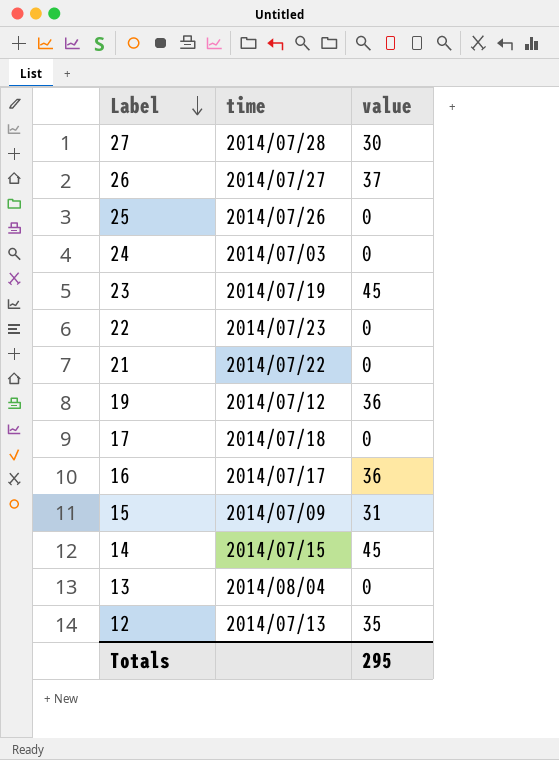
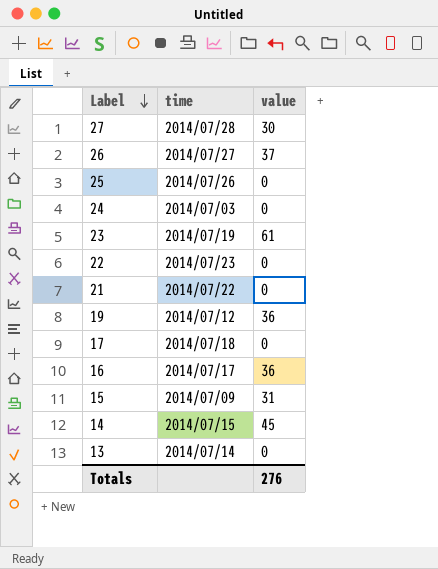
row 12: 2014/07/13 | 35 -> none
23 | value: 45 -> 61
13 | time: 2014/08/04 -> 2014/07/14
Totals | value: 295 -> 276

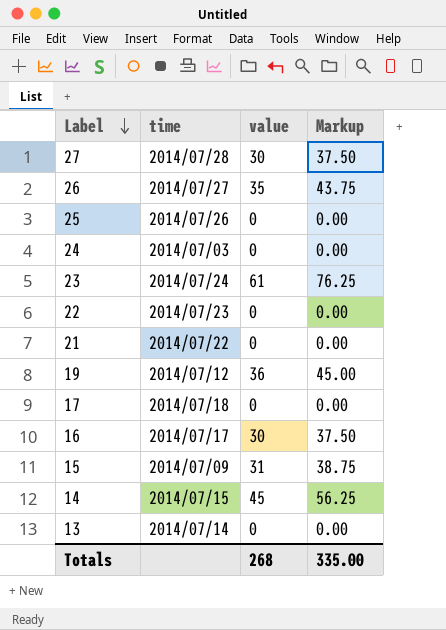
column Markup | formula: none -> [value] * 1.25
26 | value: 37 -> 35
23 | time: 2014/07/19 -> 2014/07/24
16 | value: 36 -> 30
Totals | value: 276 -> 268

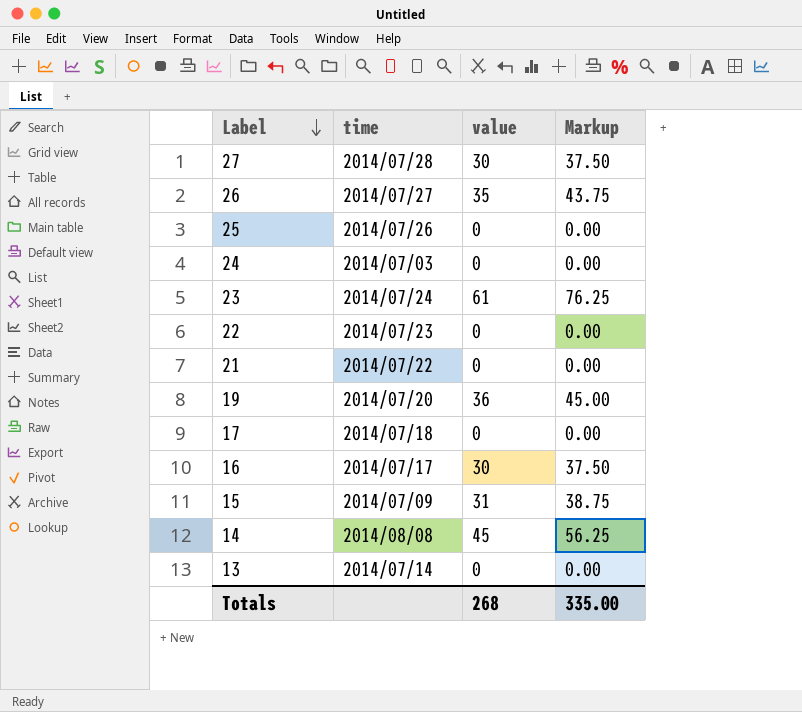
19 | time: 2014/07/12 -> 2014/07/20
14 | time: 2014/07/15 -> 2014/08/08

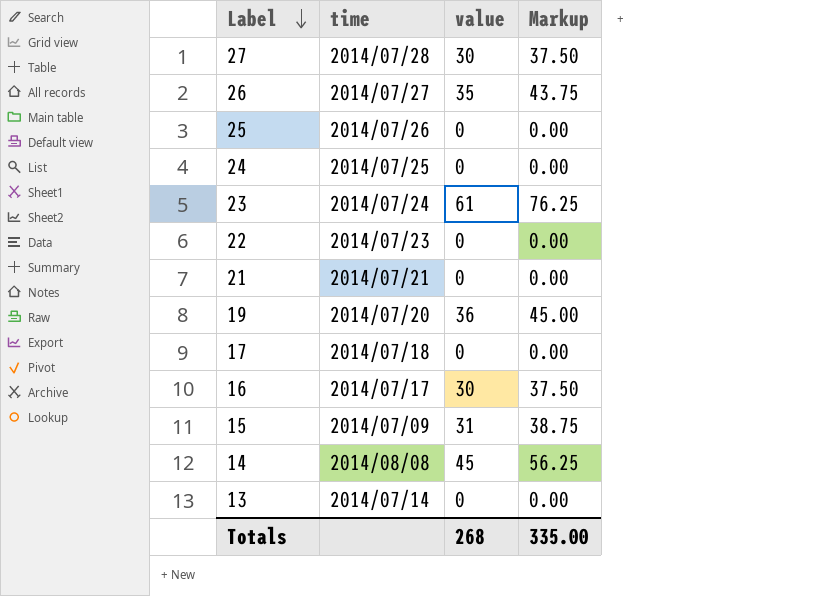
24 | time: 2014/07/03 -> 2014/07/25
21 | time: 2014/07/22 -> 2014/07/21

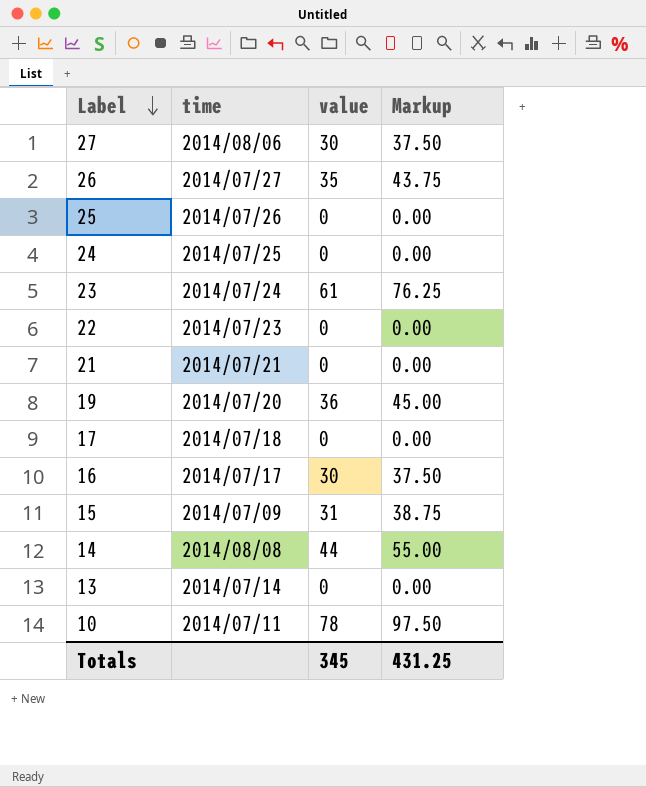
27 | time: 2014/07/28 -> 2014/08/06
14 | value: 45 -> 44
14 | Markup: 56.25 -> 55.00
row 10: none -> 2014/07/11 | 78 | 97.50
Totals | value: 268 -> 345
Totals | Markup: 335.00 -> 431.25

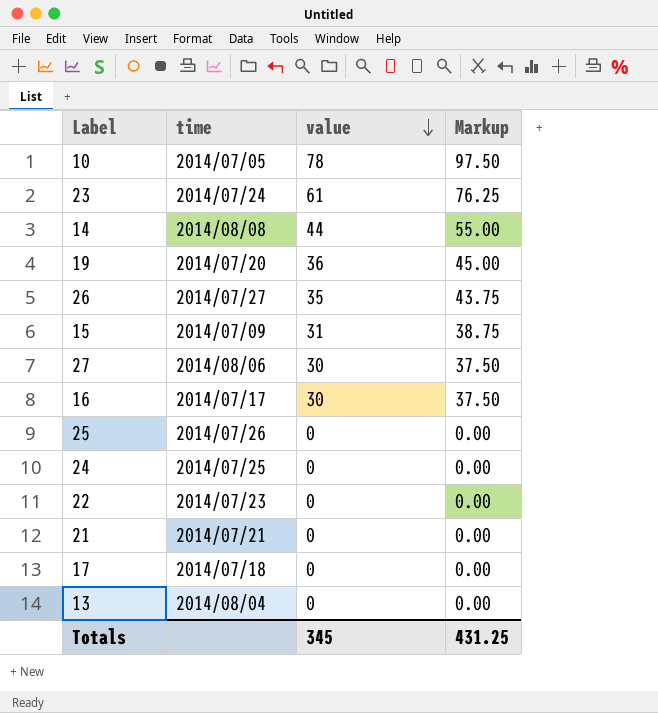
row order: Label descending -> value descending
10 | time: 2014/07/11 -> 2014/07/05
13 | time: 2014/07/14 -> 2014/08/04

